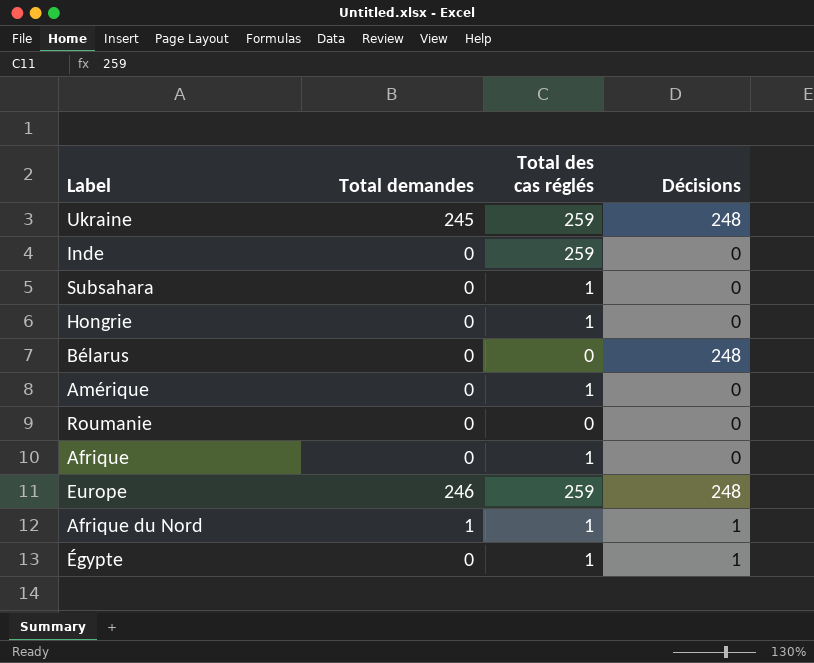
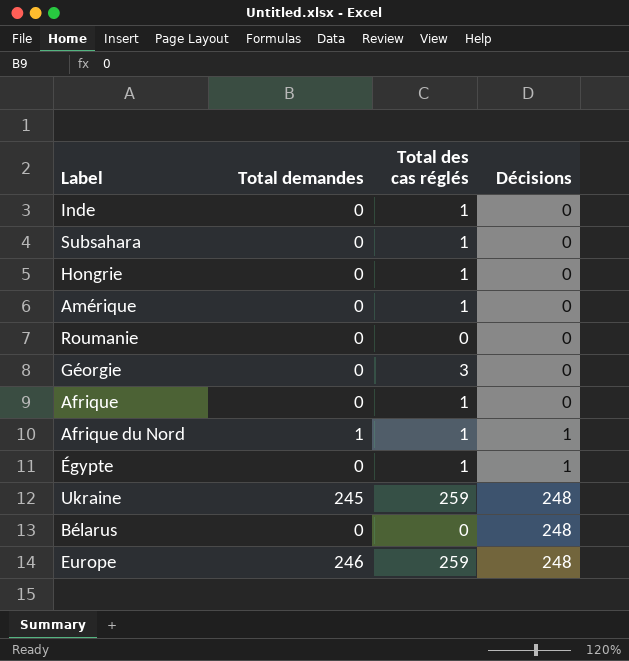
row order: none -> Décisions ascending
Inde | Total des cas réglés: 259 -> 1
row Géorgie: none -> 0 | 3 | 0

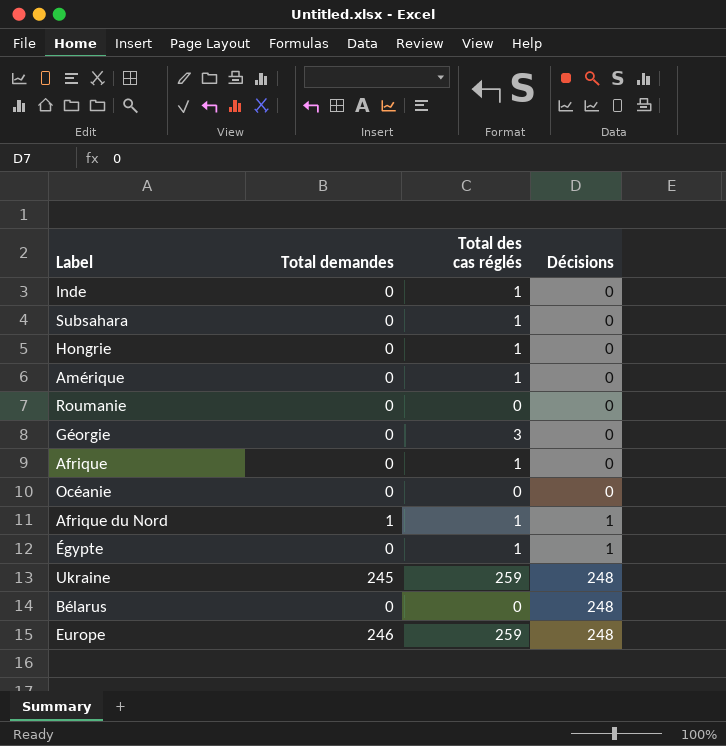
row Océanie: none -> 0 | 0 | 0

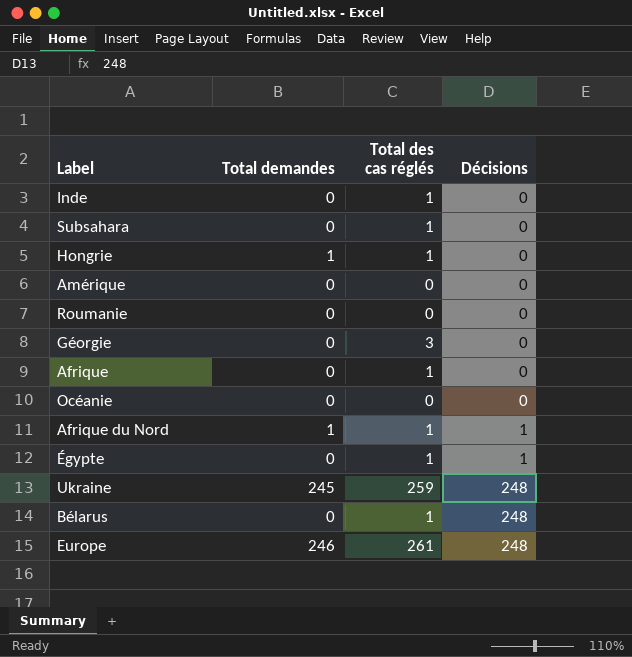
Hongrie | Total demandes: 0 -> 1
Amérique | Total des cas réglés: 1 -> 0
Bélarus | Total des cas réglés: 0 -> 1
Europe | Total des cas réglés: 259 -> 261

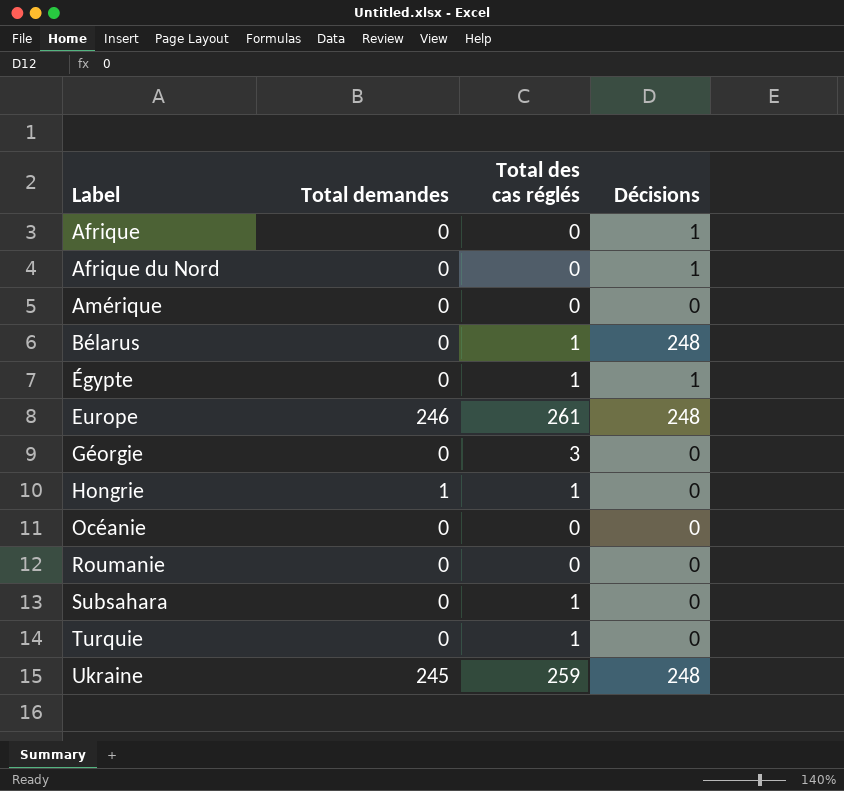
row order: Décisions ascending -> Label ascending
row Inde: 0 | 1 | 0 -> none
Afrique | Total des cas réglés: 1 -> 0
Afrique | Décisions: 0 -> 1
Afrique du Nord | Total demandes: 1 -> 0
Afrique du Nord | Total des cas réglés: 1 -> 0
row Turquie: none -> 0 | 1 | 0

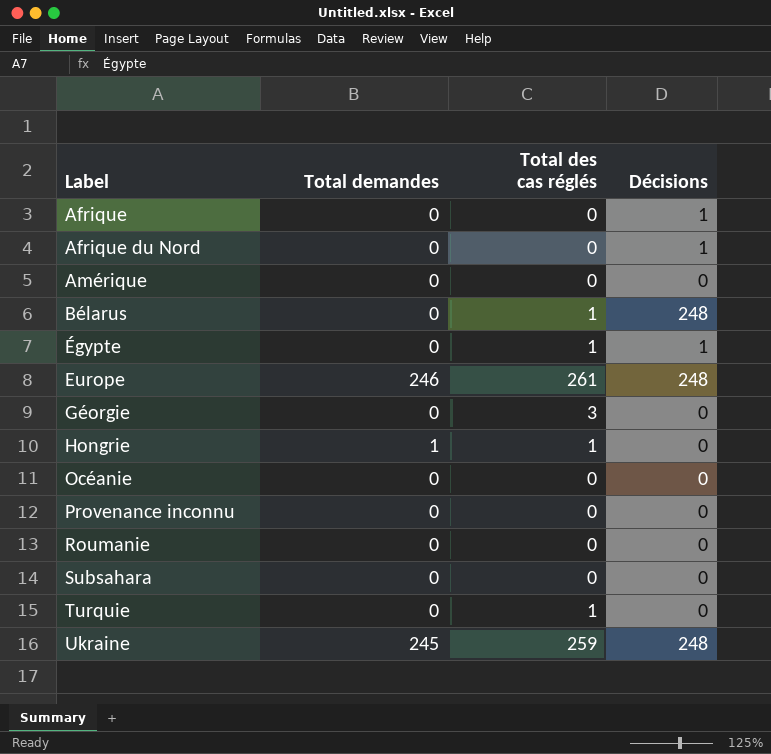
row Provenance inconnu: none -> 0 | 0 | 0
Subsahara | Total des cas réglés: 1 -> 0

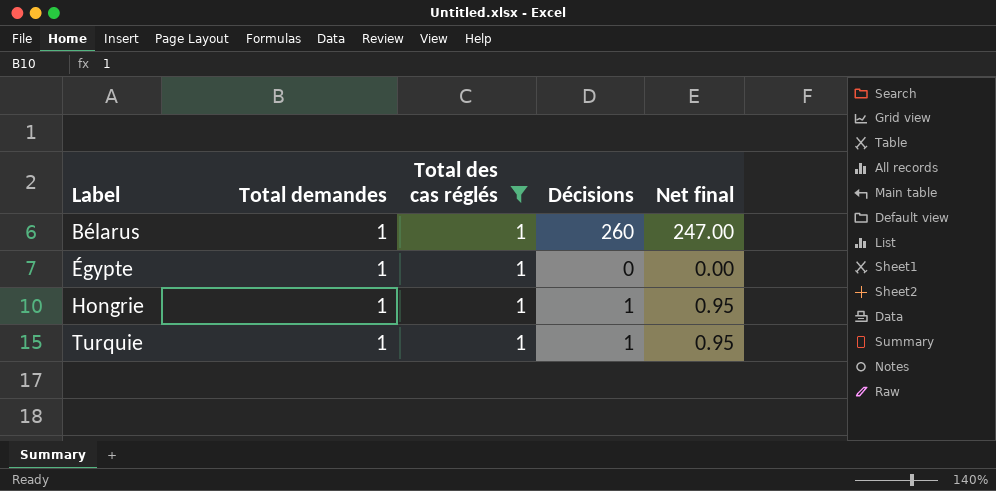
filter: none -> Total des cas réglés = 1
column Net final | formula: none -> [Décisions] * 0.95
Bélarus | Total demandes: 0 -> 1
Bélarus | Décisions: 248 -> 260
Égypte | Total demandes: 0 -> 1
Égypte | Décisions: 1 -> 0
Hongrie | Décisions: 0 -> 1
Turquie | Total demandes: 0 -> 1
Turquie | Décisions: 0 -> 1

